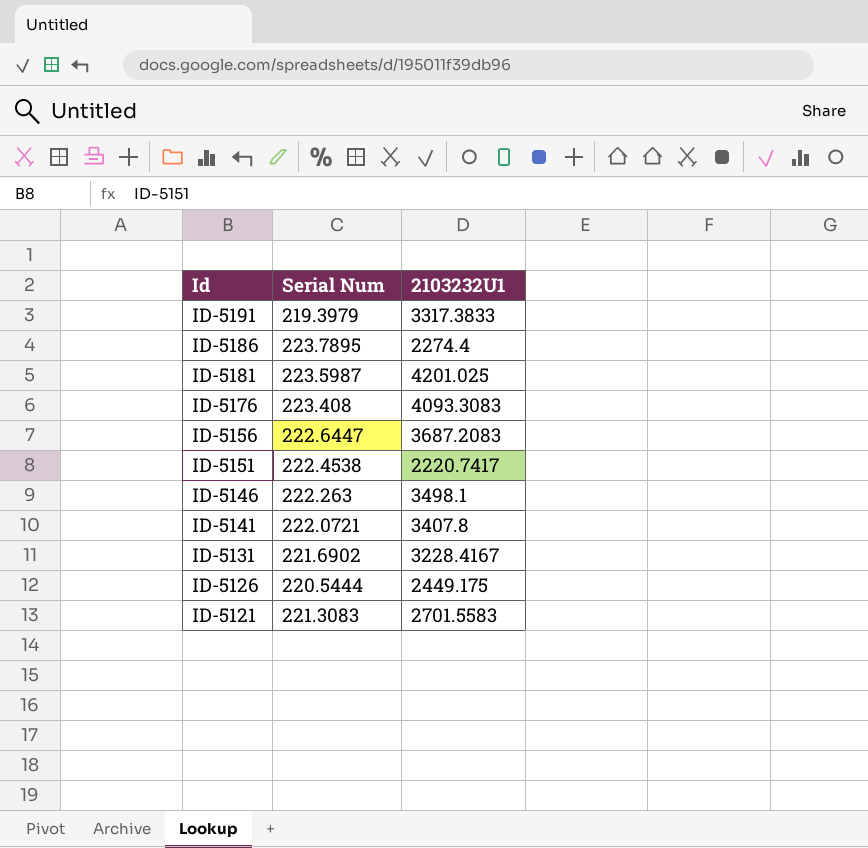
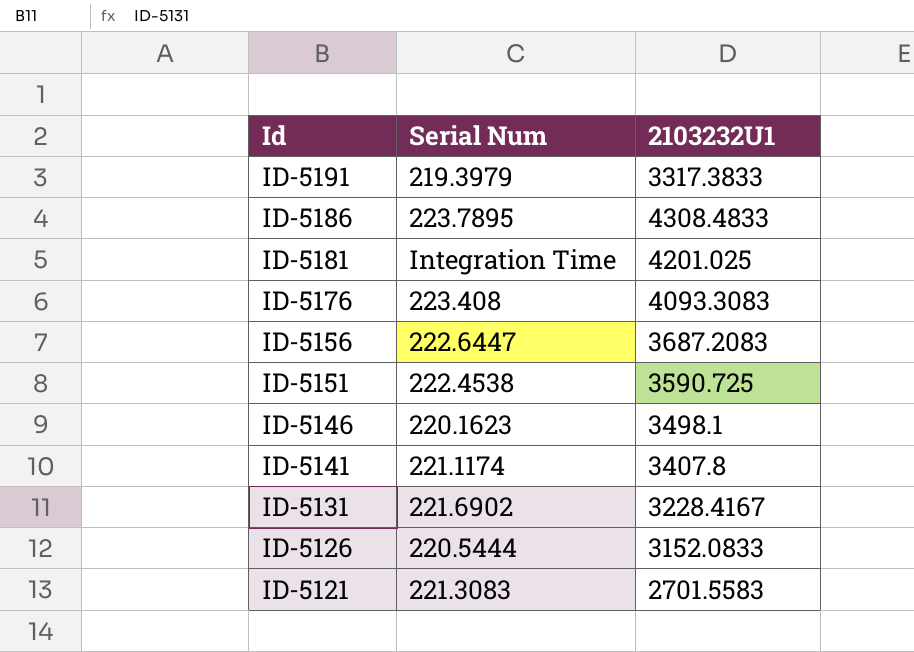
ID-5186 | 2103232U1: 2274.4 -> 4308.4833
ID-5181 | Serial Num: 223.5987 -> Integration Time
ID-5151 | 2103232U1: 2220.7417 -> 3590.725
ID-5146 | Serial Num: 222.263 -> 220.1623
ID-5141 | Serial Num: 222.0721 -> 221.1174
ID-5126 | 2103232U1: 2449.175 -> 3152.0833

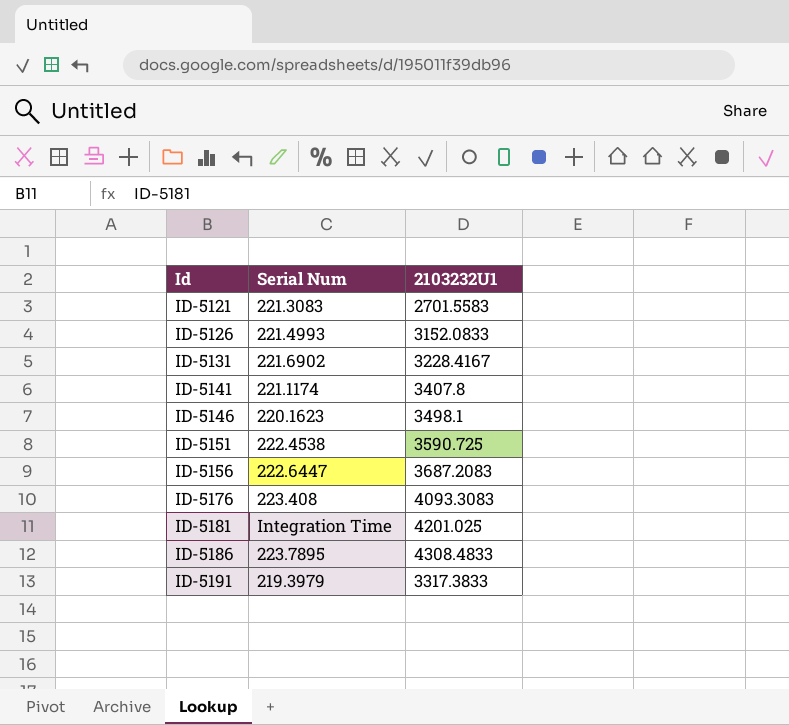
row order: Id descending -> Id ascending
ID-5126 | Serial Num: 220.5444 -> 221.4993

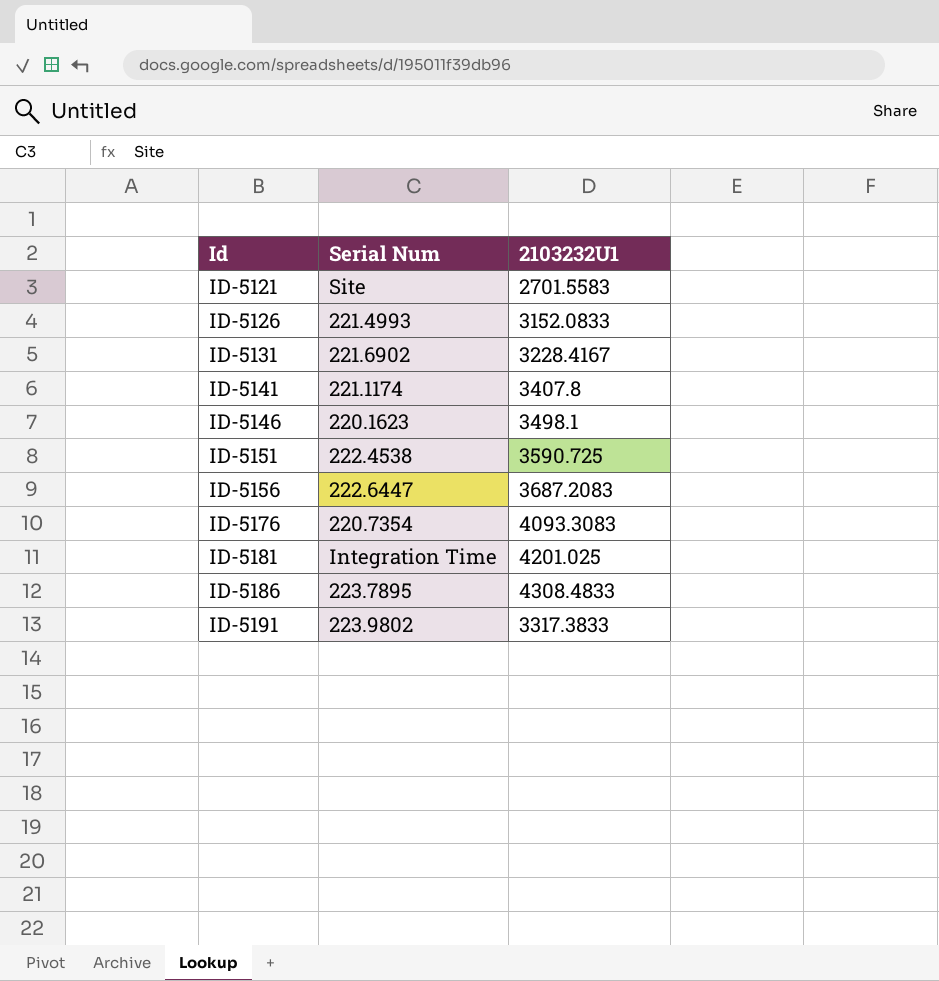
ID-5121 | Serial Num: 221.3083 -> Site
ID-5176 | Serial Num: 223.408 -> 220.7354
ID-5191 | Serial Num: 219.3979 -> 223.9802

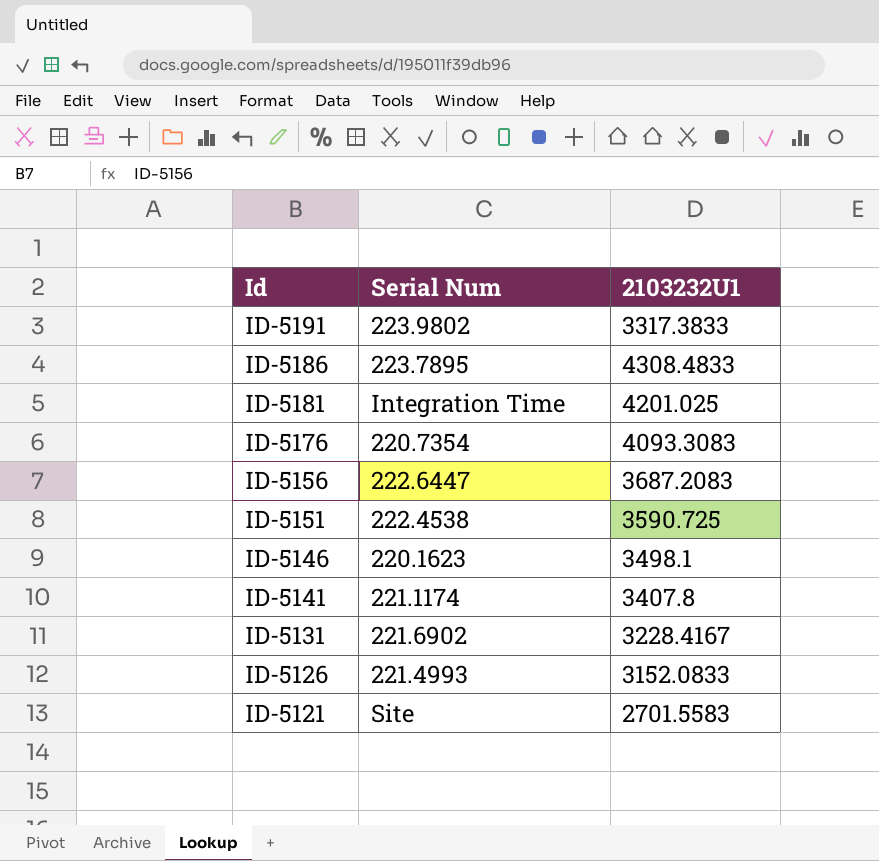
row order: Id ascending -> Id descending

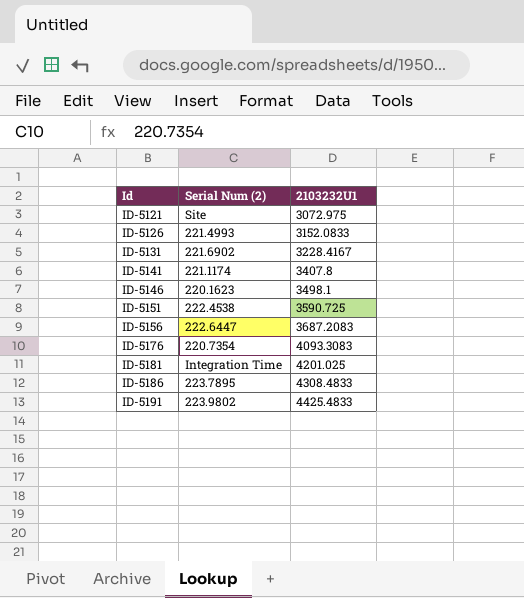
row order: Id descending -> Id ascending
column name: Serial Num -> Serial Num (2)
ID-5121 | 2103232U1: 2701.5583 -> 3072.975
ID-5191 | 2103232U1: 3317.3833 -> 4425.4833

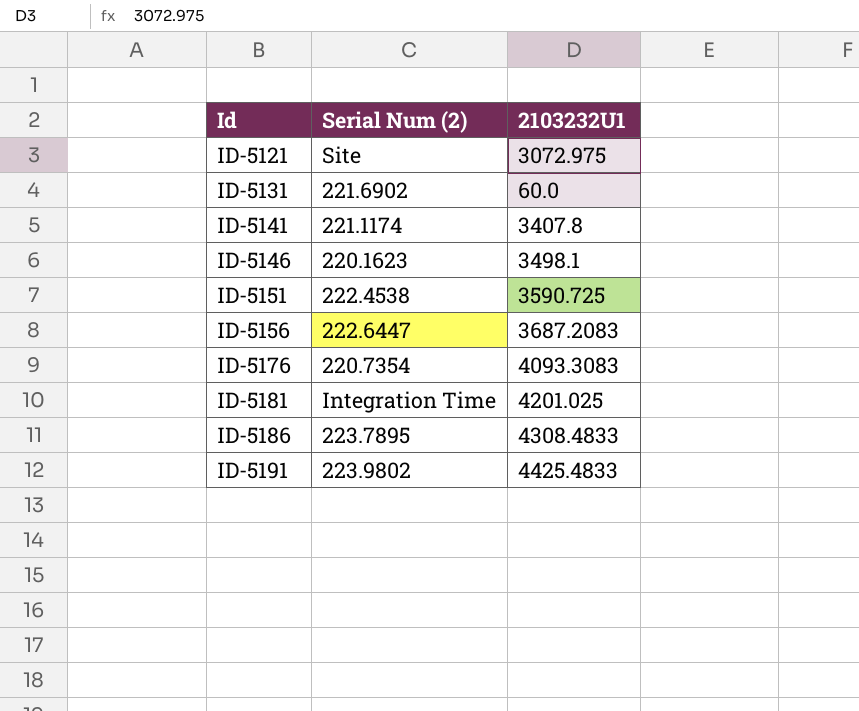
row ID-5126: 221.4993 | 3152.0833 -> none
ID-5131 | 2103232U1: 3228.4167 -> 60.0

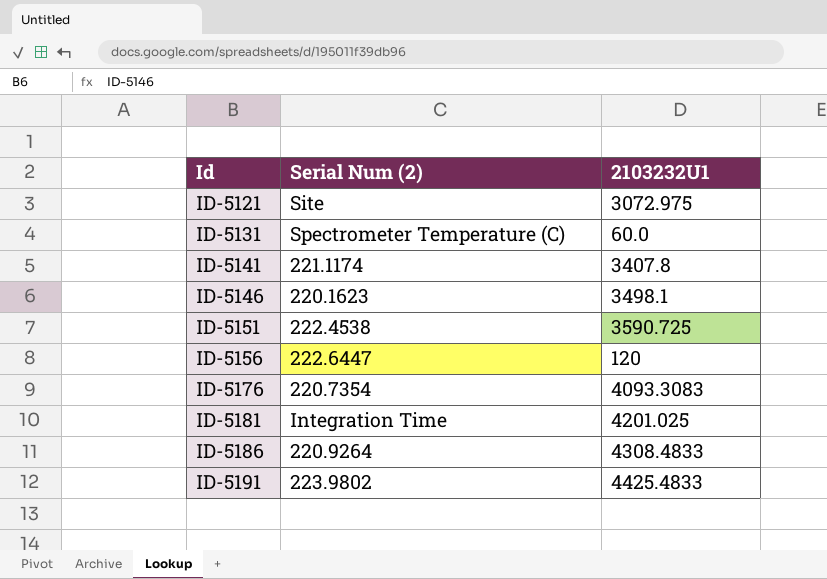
ID-5131 | Serial Num (2): 221.6902 -> Spectrometer Temperature (C)
ID-5156 | 2103232U1: 3687.2083 -> 120
ID-5186 | Serial Num (2): 223.7895 -> 220.9264

